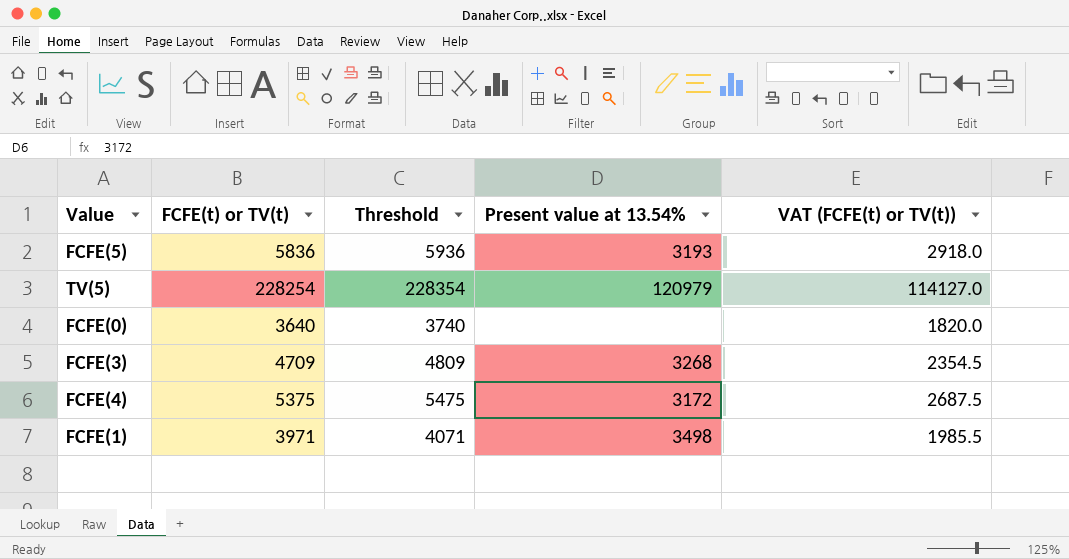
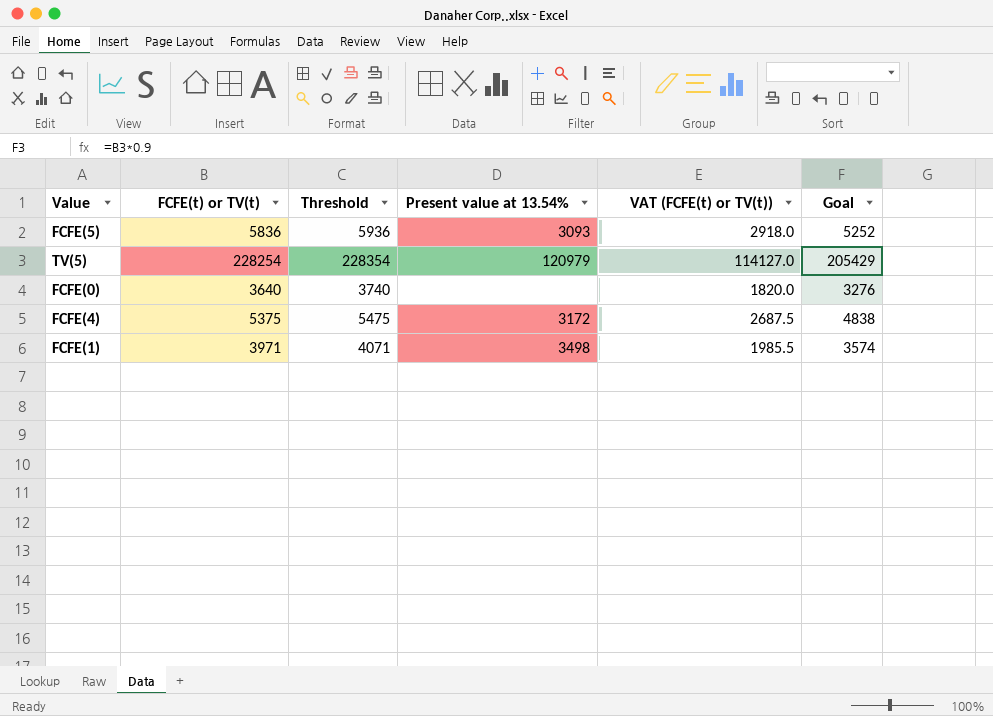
column Goal | formula: none -> [FCFE(t) or TV(t)] * 0.9
row FCFE(3): 4709 | 4809 | 3268 | 2354.5 -> none
FCFE(5) | Present value at 13.54%: 3193 -> 3093

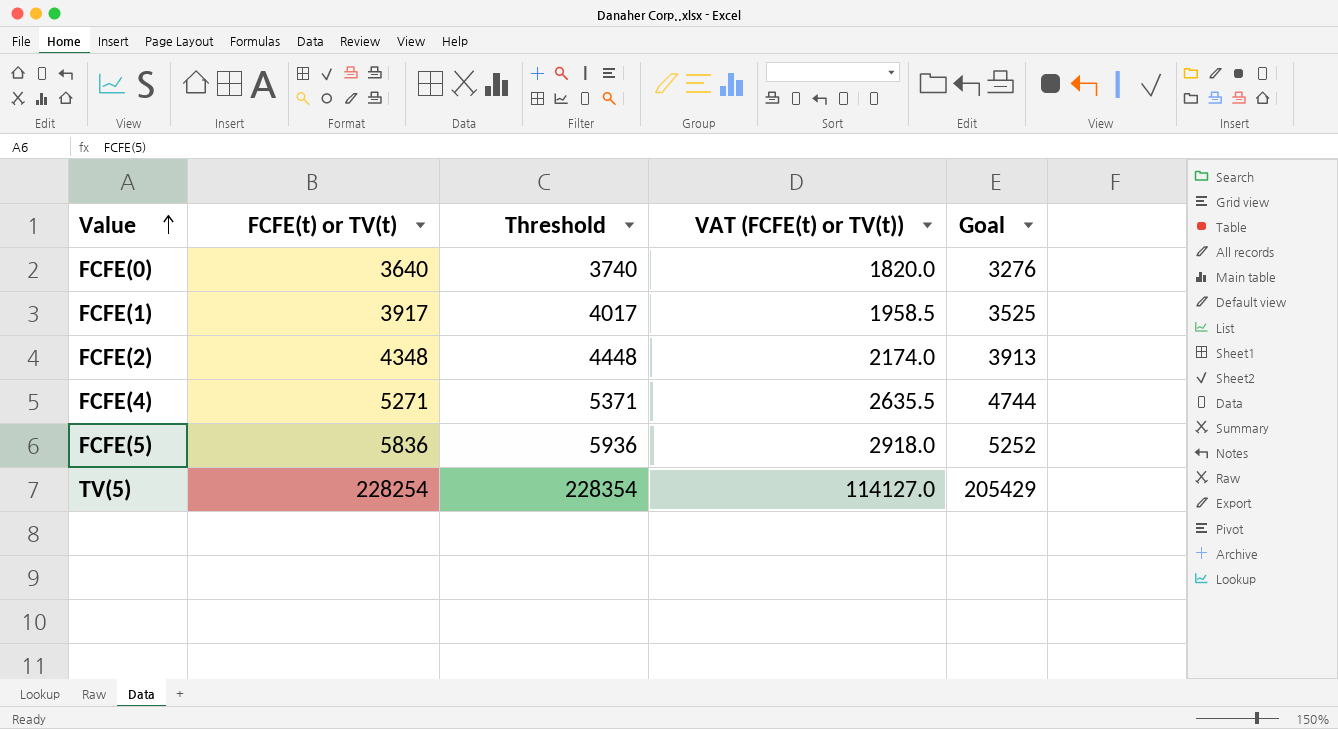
row order: none -> Value ascending
column Present value at 13.54% | position: 4 -> none
FCFE(1) | FCFE(t) or TV(t): 3971 -> 3917
FCFE(1) | Threshold: 4071 -> 4017
FCFE(1) | VAT (FCFE(t) or TV(t)): 1985.5 -> 1958.5
FCFE(1) | Goal: 3574 -> 3525
row FCFE(2): none -> 4348 | 4448 | 2174.0 | 3913
FCFE(4) | FCFE(t) or TV(t): 5375 -> 5271
FCFE(4) | Threshold: 5475 -> 5371
FCFE(4) | VAT (FCFE(t) or TV(t)): 2687.5 -> 2635.5
FCFE(4) | Goal: 4838 -> 4744

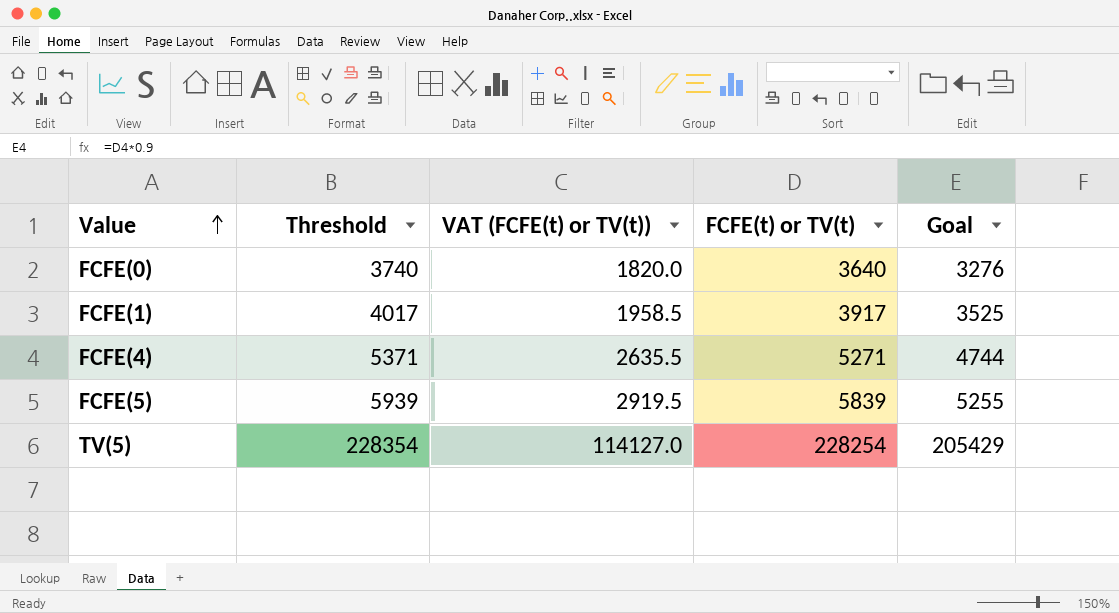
column FCFE(t) or TV(t) | position: 2 -> 4
row FCFE(2): 4348 | 4448 | 2174.0 | 3913 -> none
FCFE(5) | Threshold: 5936 -> 5939
FCFE(5) | VAT (FCFE(t) or TV(t)): 2918.0 -> 2919.5
FCFE(5) | FCFE(t) or TV(t): 5836 -> 5839
FCFE(5) | Goal: 5252 -> 5255

